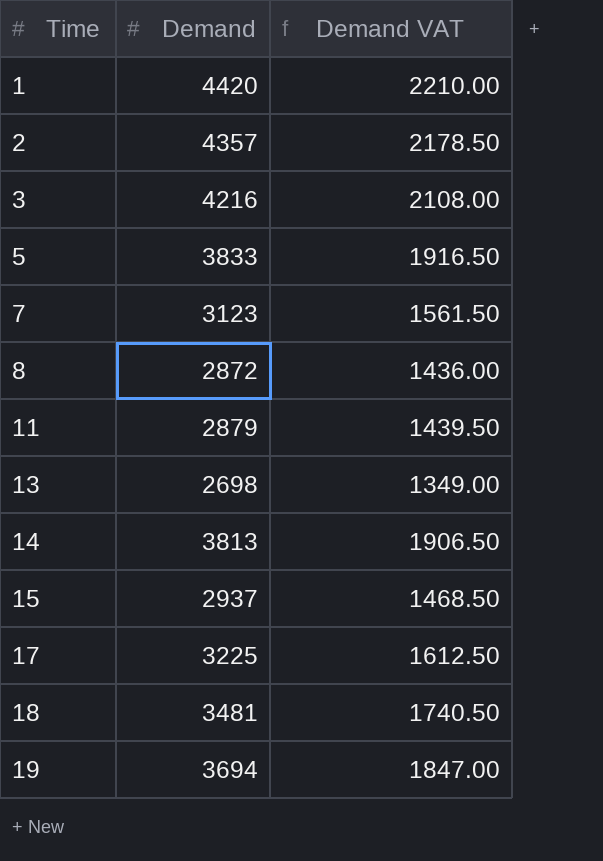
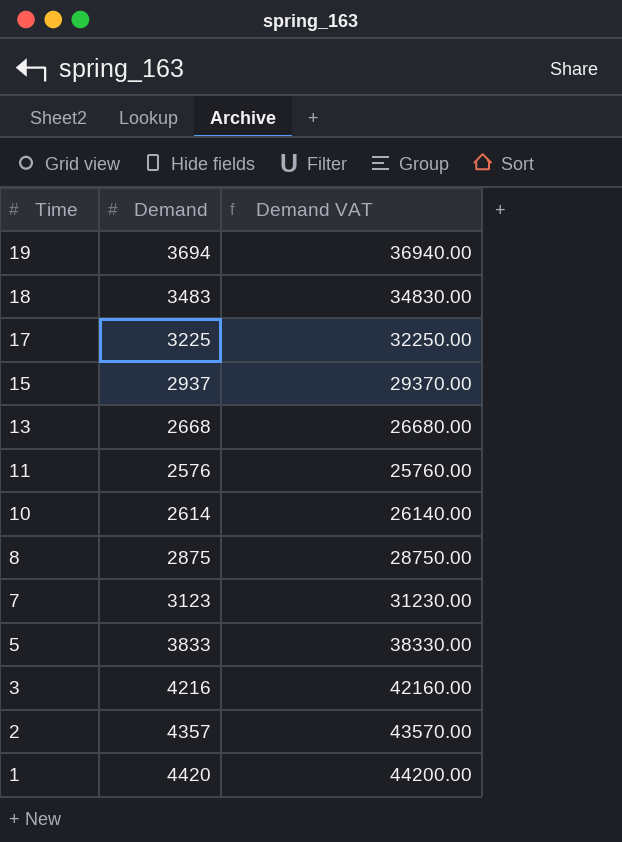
row order: Time ascending -> Time descending
column Demand VAT | formula: [Demand] * 0.5 -> [Demand] * 10
row 14: 3813 | 1906.50 -> none
18 | Demand: 3481 -> 3483
13 | Demand: 2698 -> 2668
11 | Demand: 2879 -> 2576
row 10: none -> 2614 | 26140.00
8 | Demand: 2872 -> 2875

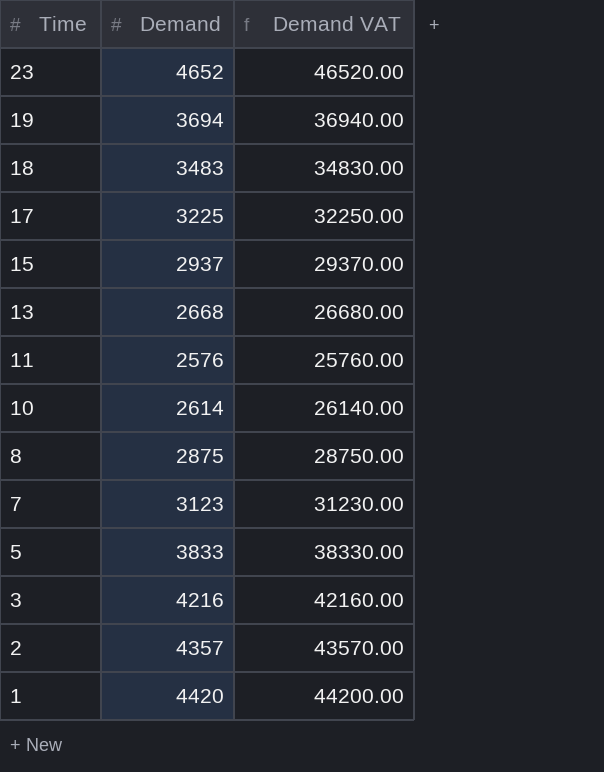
row 23: none -> 4652 | 46520.00

